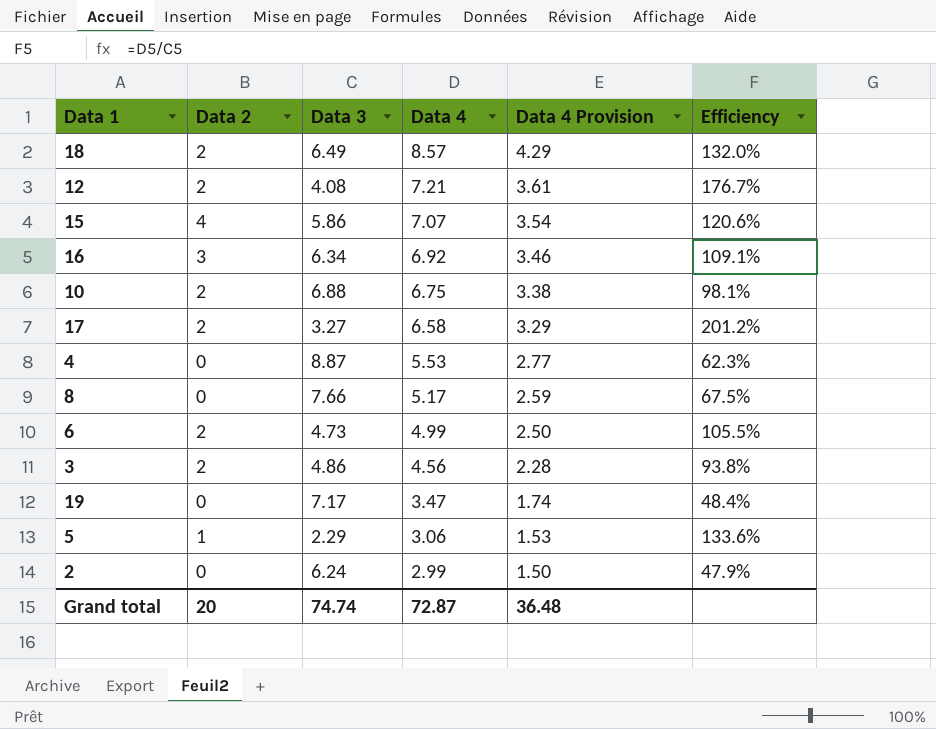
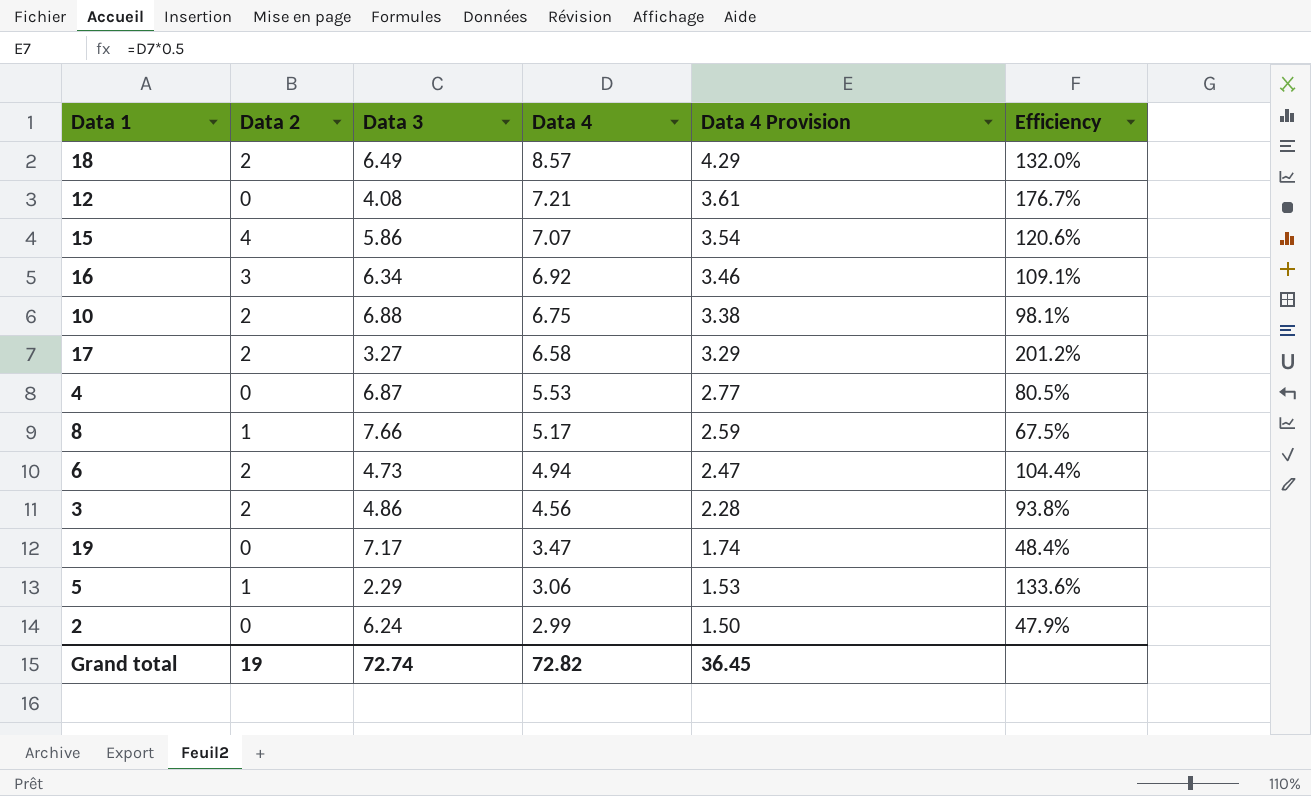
12 | Data 2: 2 -> 0
4 | Data 3: 8.87 -> 6.87
4 | Efficiency: 62.3% -> 80.5%
8 | Data 2: 0 -> 1
6 | Data 4: 4.99 -> 4.94
6 | Data 4 Provision: 2.50 -> 2.47
6 | Efficiency: 105.5% -> 104.4%
Grand total | Data 2: 20 -> 19
Grand total | Data 3: 74.74 -> 72.74
Grand total | Data 4: 72.87 -> 72.82
Grand total | Data 4 Provision: 36.48 -> 36.45

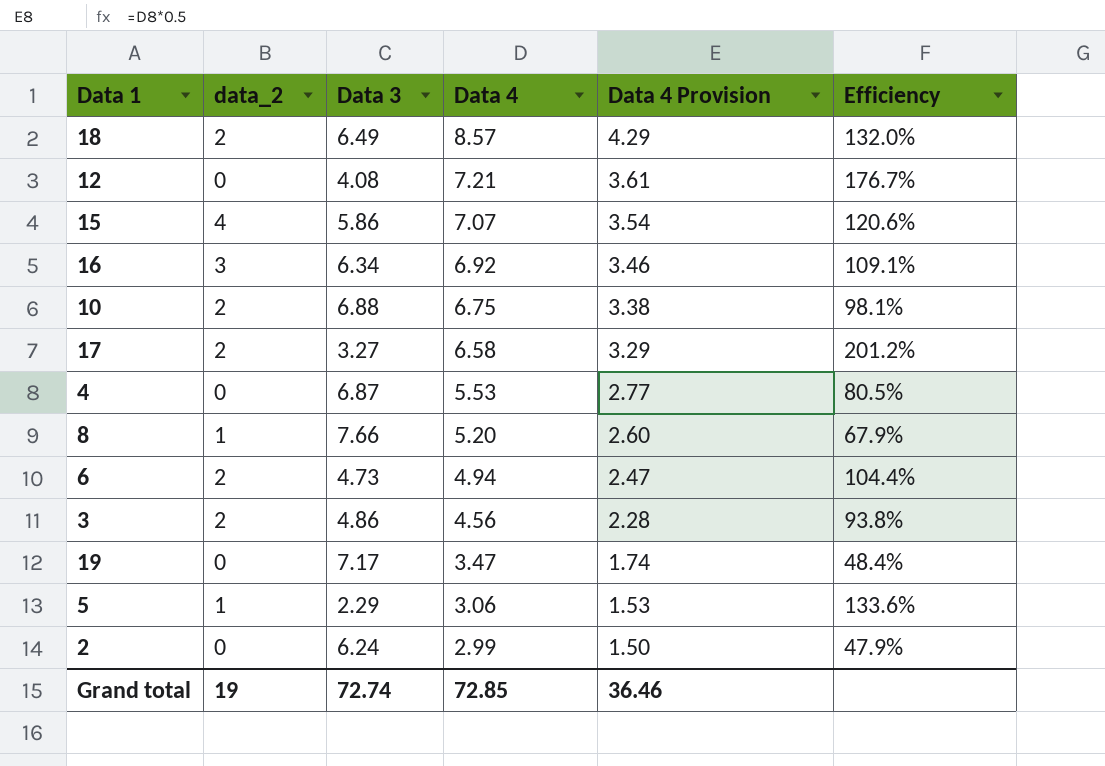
column name: Data 2 -> data_2
8 | Data 4: 5.17 -> 5.20
8 | Data 4 Provision: 2.59 -> 2.60
8 | Efficiency: 67.5% -> 67.9%
Grand total | Data 4: 72.82 -> 72.85
Grand total | Data 4 Provision: 36.45 -> 36.46

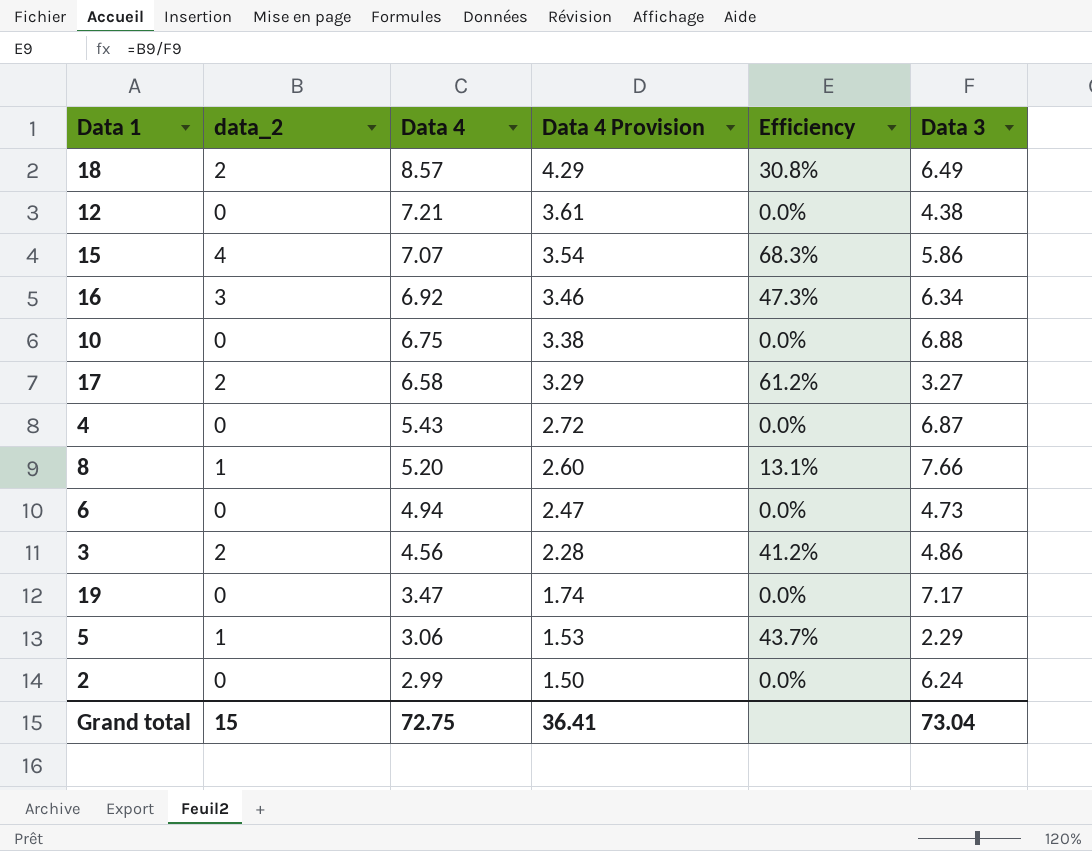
column Efficiency | formula: [Data 4] / [Data 3] -> [data_2] / [Data 3]
column Data 3 | position: 3 -> 6
12 | Data 3: 4.08 -> 4.38
10 | data_2: 2 -> 0
4 | Data 4: 5.53 -> 5.43
4 | Data 4 Provision: 2.77 -> 2.72
6 | data_2: 2 -> 0
Grand total | data_2: 19 -> 15
Grand total | Data 4: 72.85 -> 72.75
Grand total | Data 4 Provision: 36.46 -> 36.41
Grand total | Data 3: 72.74 -> 73.04

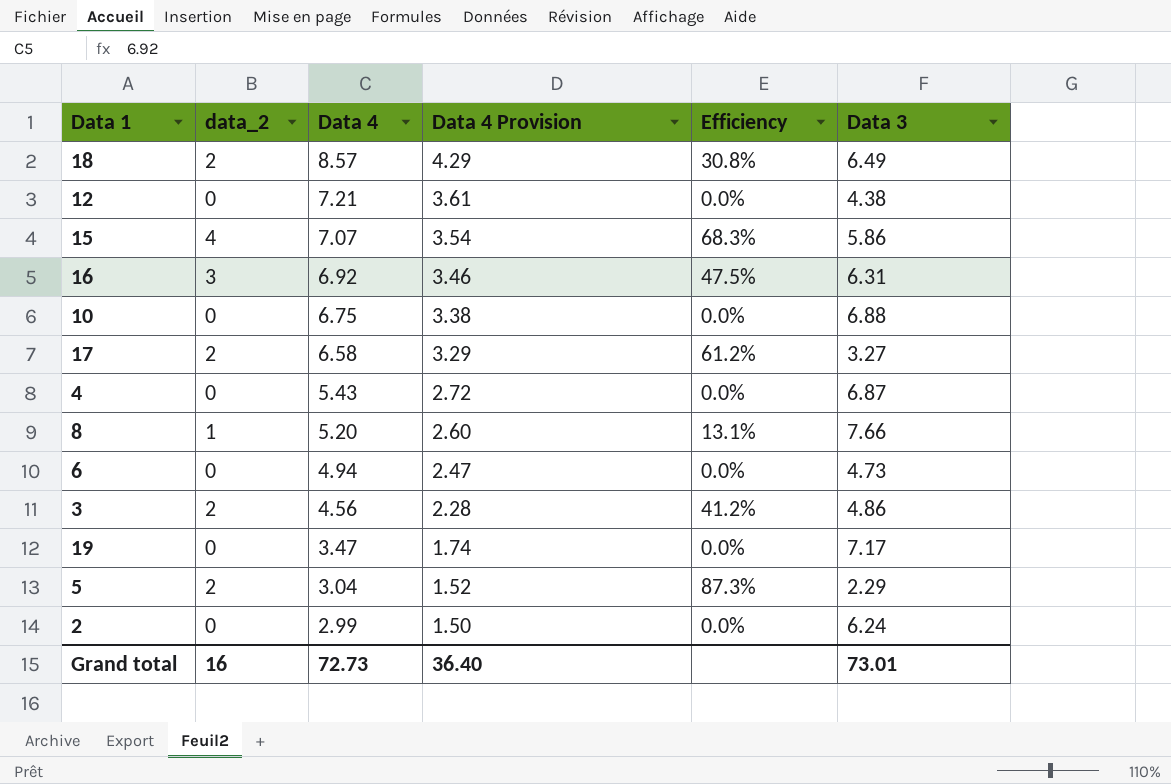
16 | Efficiency: 47.3% -> 47.5%
16 | Data 3: 6.34 -> 6.31
5 | data_2: 1 -> 2
5 | Data 4: 3.06 -> 3.04
5 | Data 4 Provision: 1.53 -> 1.52
5 | Efficiency: 43.7% -> 87.3%
Grand total | data_2: 15 -> 16
Grand total | Data 4: 72.75 -> 72.73
Grand total | Data 4 Provision: 36.41 -> 36.40
Grand total | Data 3: 73.04 -> 73.01

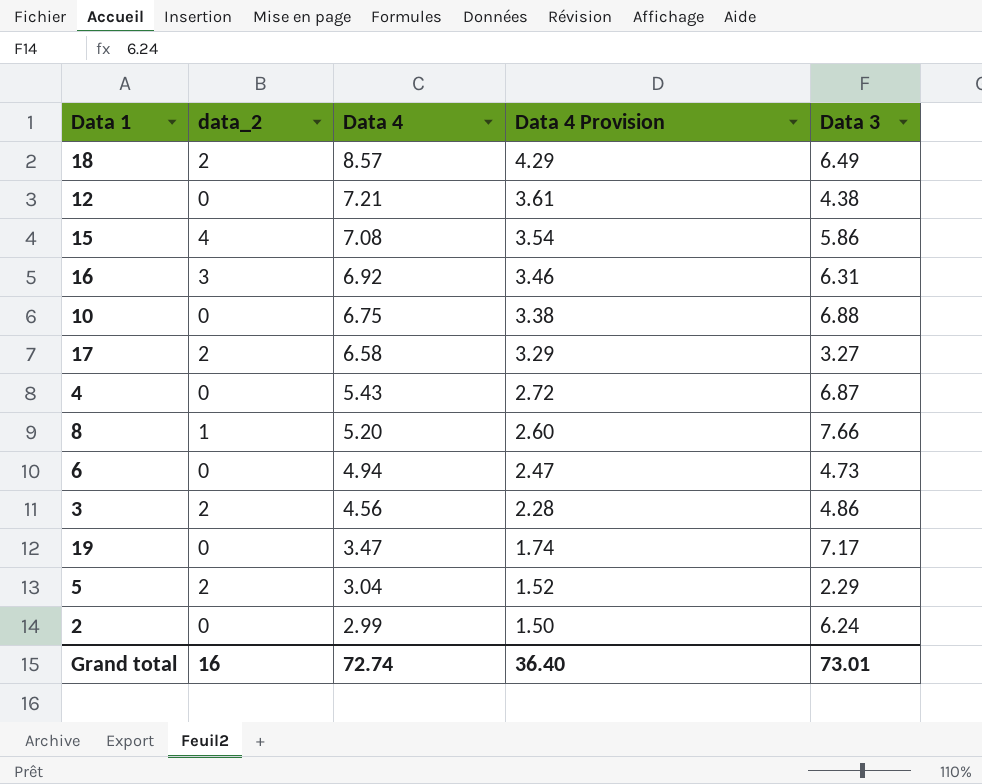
column Efficiency | formula: [data_2] / [Data 3] -> none
15 | Data 4: 7.07 -> 7.08
Grand total | Data 4: 72.73 -> 72.74

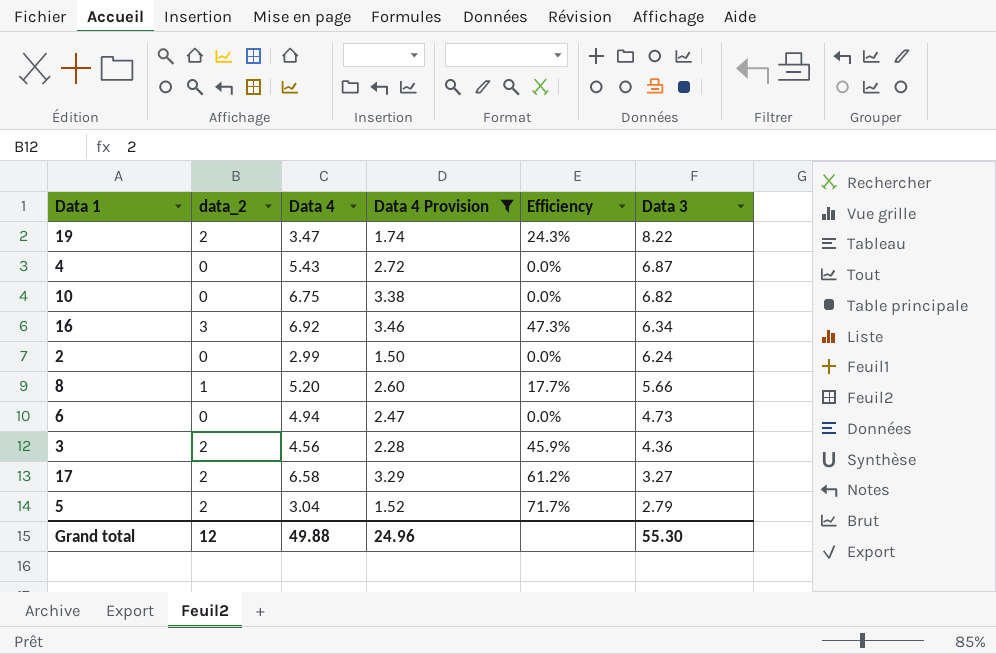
filter: none -> Data 4 Provision <= 3.46
row order: Data 4 descending -> Data 3 descending
column Efficiency | formula: none -> [data_2] / [Data 3]
19 | data_2: 0 -> 2
19 | Data 3: 7.17 -> 8.22
10 | Data 3: 6.88 -> 6.82
16 | Data 3: 6.31 -> 6.34
8 | Data 3: 7.66 -> 5.66
3 | Data 3: 4.86 -> 4.36
5 | Data 3: 2.29 -> 2.79
Grand total | data_2: 16 -> 12
Grand total | Data 4: 72.74 -> 49.88
Grand total | Data 4 Provision: 36.40 -> 24.96
Grand total | Data 3: 73.01 -> 55.30

